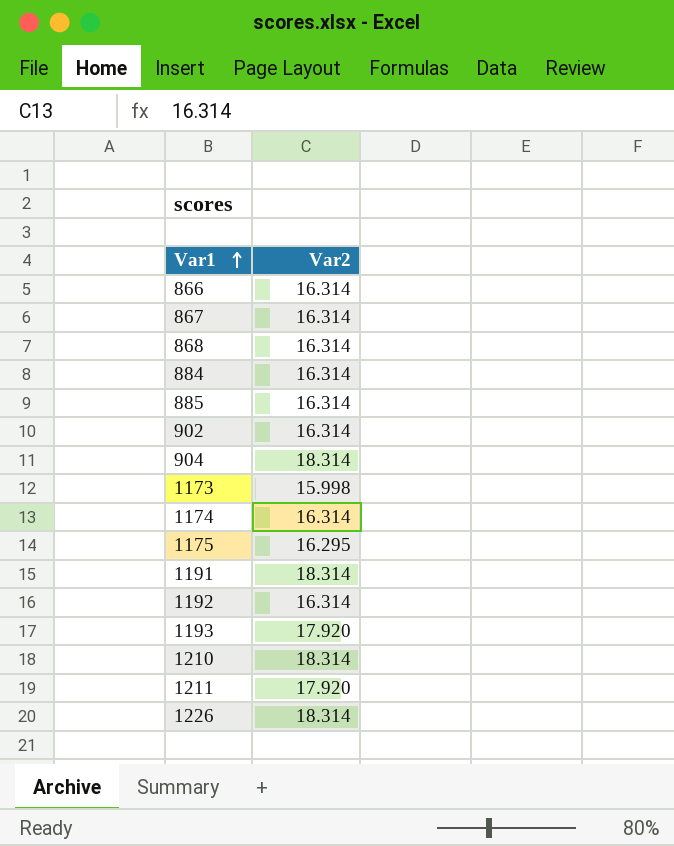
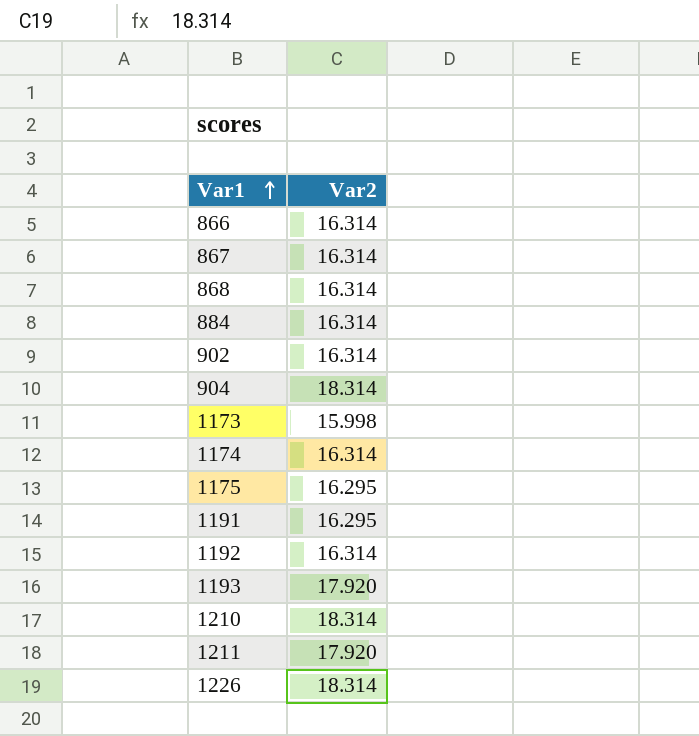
row 885: 16.314 -> none
1191 | Var2: 18.314 -> 16.295

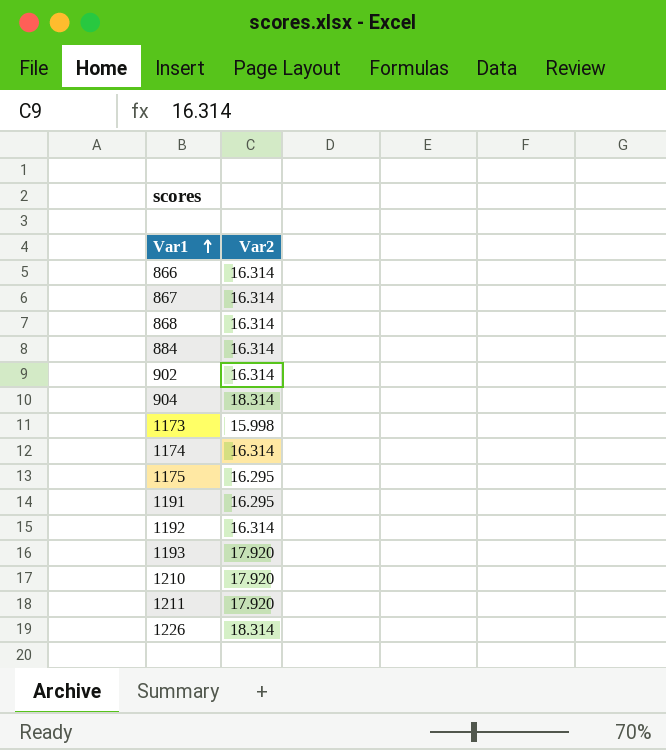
1210 | Var2: 18.314 -> 17.920

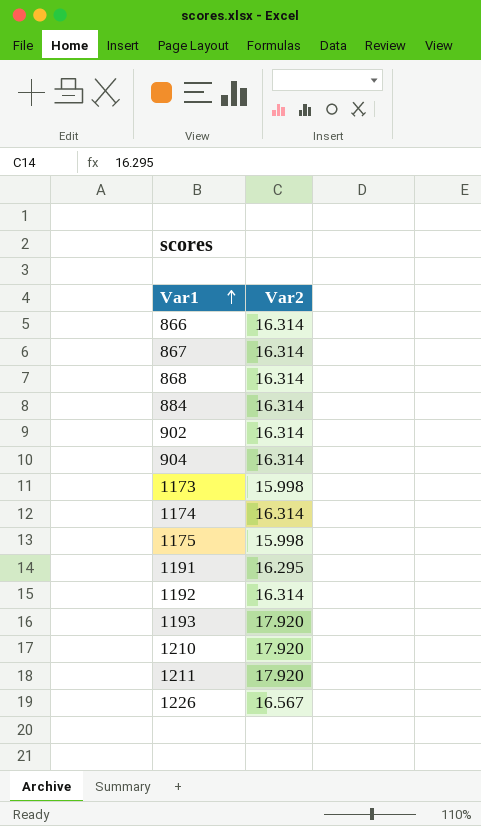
904 | Var2: 18.314 -> 16.314
1175 | Var2: 16.295 -> 15.998
1226 | Var2: 18.314 -> 16.567

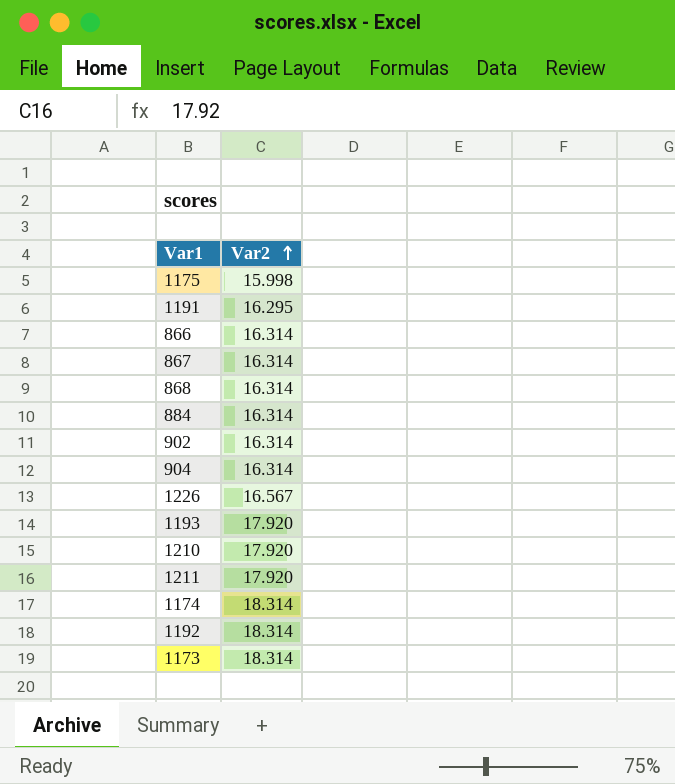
row order: Var1 ascending -> Var2 ascending
1174 | Var2: 16.314 -> 18.314
1192 | Var2: 16.314 -> 18.314
1173 | Var2: 15.998 -> 18.314

